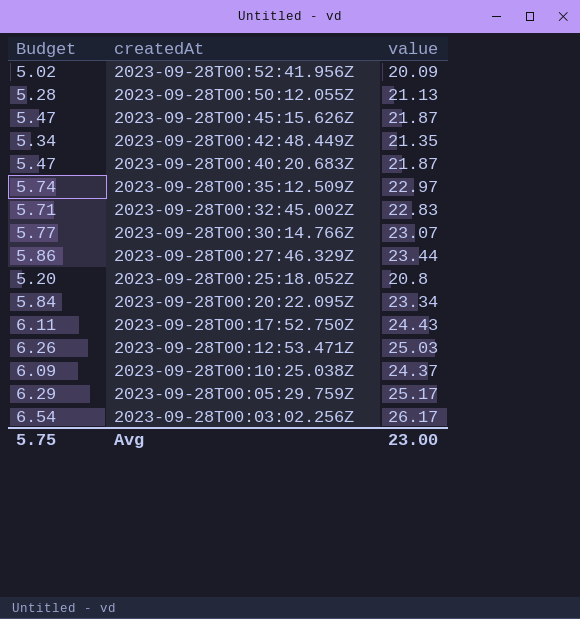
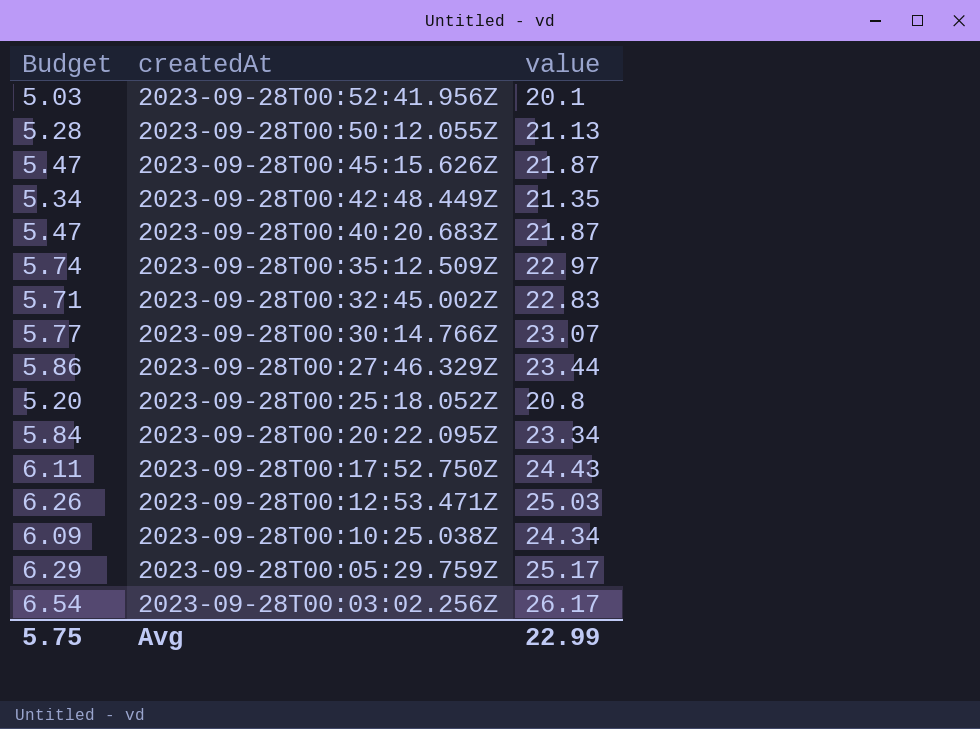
2023-09-28T00:52:41.956Z | Budget: 5.02 -> 5.03
2023-09-28T00:52:41.956Z | value: 20.09 -> 20.1
2023-09-28T00:10:25.038Z | value: 24.37 -> 24.34
Avg | value: 23.00 -> 22.99

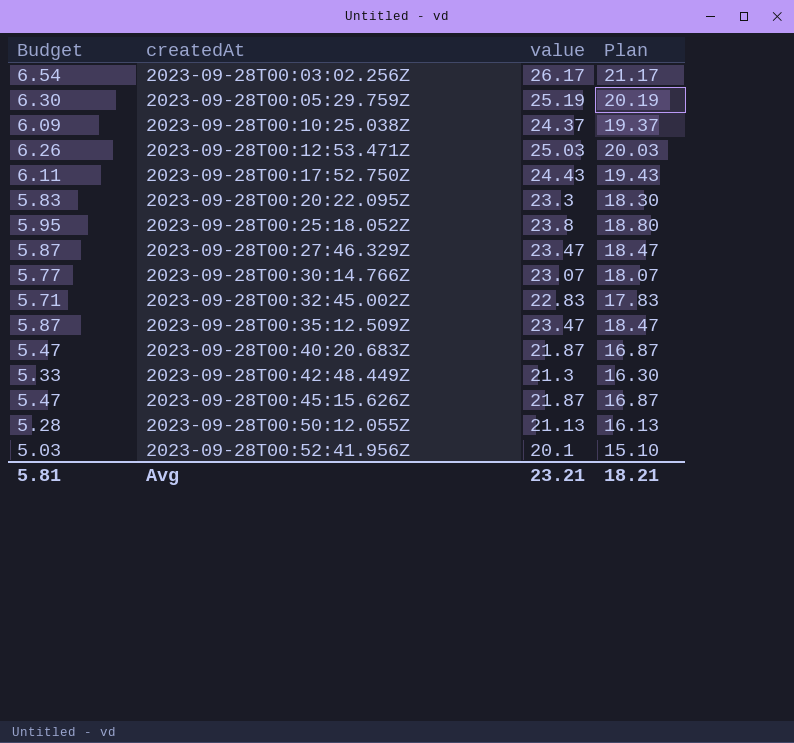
row order: createdAt descending -> createdAt ascending
column Plan | formula: none -> [value] - 5
2023-09-28T00:05:29.759Z | Budget: 6.29 -> 6.30
2023-09-28T00:05:29.759Z | value: 25.17 -> 25.19
2023-09-28T00:10:25.038Z | value: 24.34 -> 24.37
2023-09-28T00:20:22.095Z | Budget: 5.84 -> 5.83
2023-09-28T00:20:22.095Z | value: 23.34 -> 23.3
2023-09-28T00:25:18.052Z | Budget: 5.20 -> 5.95
2023-09-28T00:25:18.052Z | value: 20.8 -> 23.8
2023-09-28T00:27:46.329Z | Budget: 5.86 -> 5.87
2023-09-28T00:27:46.329Z | value: 23.44 -> 23.47
2023-09-28T00:35:12.509Z | Budget: 5.74 -> 5.87
2023-09-28T00:35:12.509Z | value: 22.97 -> 23.47
2023-09-28T00:42:48.449Z | Budget: 5.34 -> 5.33
2023-09-28T00:42:48.449Z | value: 21.35 -> 21.3
Avg | Budget: 5.75 -> 5.81
Avg | value: 22.99 -> 23.21

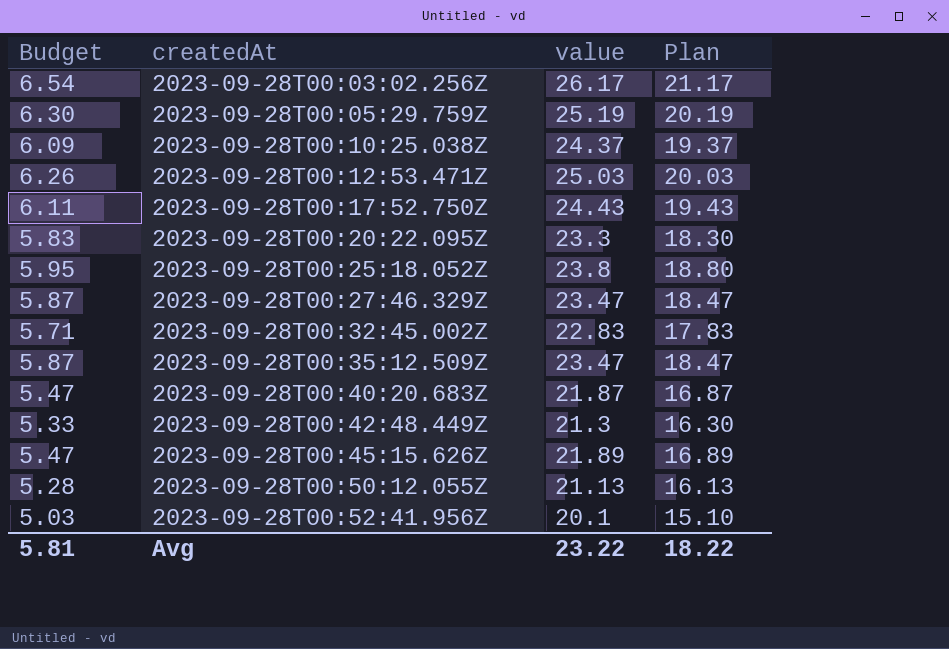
row 2023-09-28T00:30:14.766Z: 5.77 | 23.07 | 18.07 -> none
2023-09-28T00:45:15.626Z | value: 21.87 -> 21.89
2023-09-28T00:45:15.626Z | Plan: 16.87 -> 16.89
Avg | value: 23.21 -> 23.22
Avg | Plan: 18.21 -> 18.22

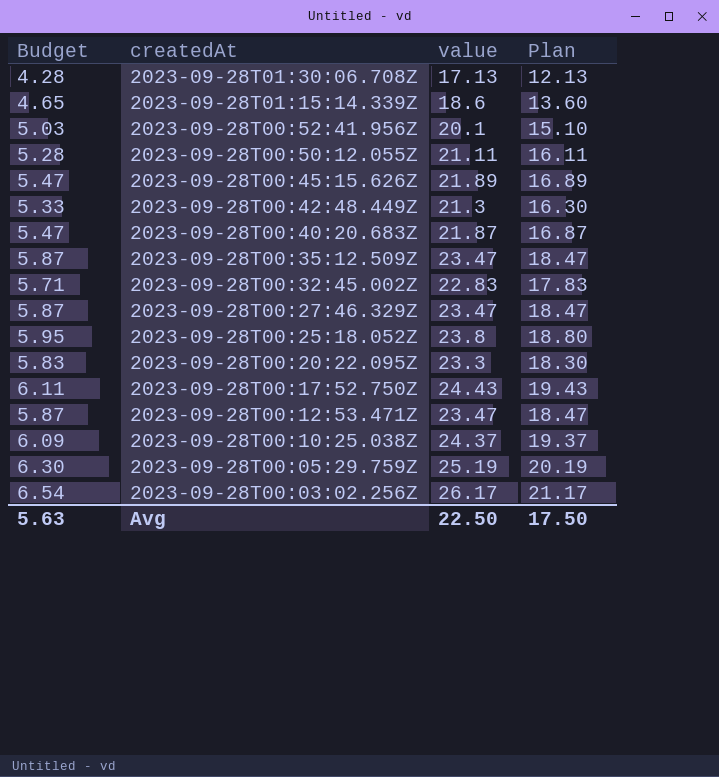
row order: createdAt ascending -> createdAt descending
row 2023-09-28T01:30:06.708Z: none -> 4.28 | 17.13 | 12.13
row 2023-09-28T01:15:14.339Z: none -> 4.65 | 18.6 | 13.60
2023-09-28T00:50:12.055Z | value: 21.13 -> 21.11
2023-09-28T00:50:12.055Z | Plan: 16.13 -> 16.11
2023-09-28T00:12:53.471Z | Budget: 6.26 -> 5.87
2023-09-28T00:12:53.471Z | value: 25.03 -> 23.47
2023-09-28T00:12:53.471Z | Plan: 20.03 -> 18.47
Avg | Budget: 5.81 -> 5.63
Avg | value: 23.22 -> 22.50
Avg | Plan: 18.22 -> 17.50

